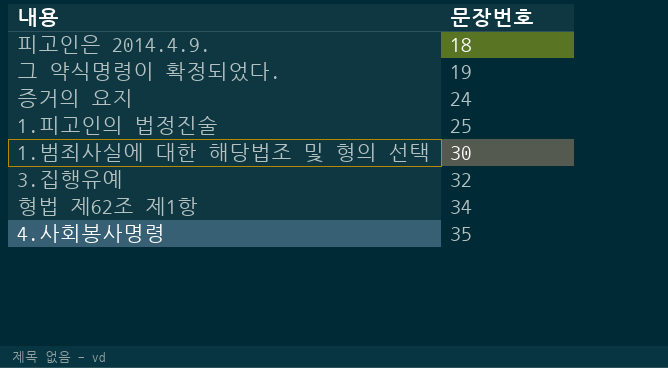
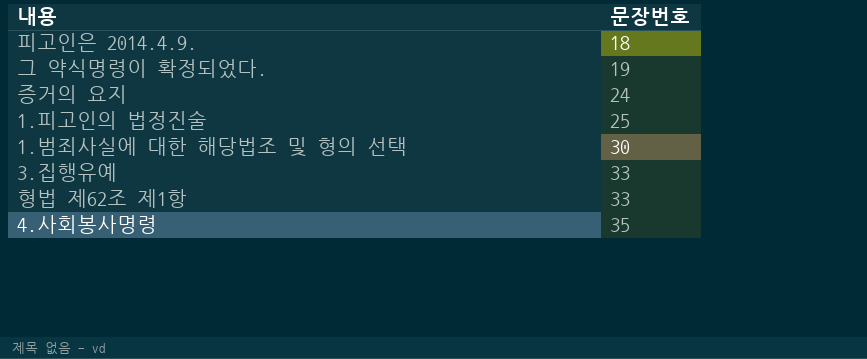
3.집행유예 | 문장번호: 32 -> 33
형법 제62조 제1항 | 문장번호: 34 -> 33

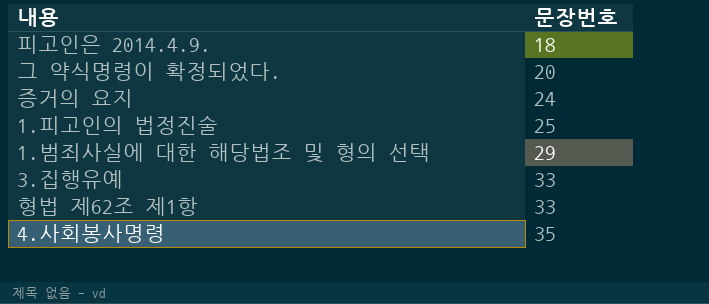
그 약식명령이 확정되었다. | 문장번호: 19 -> 20
1.범죄사실에 대한 해당법조 및 형의 선택 | 문장번호: 30 -> 29

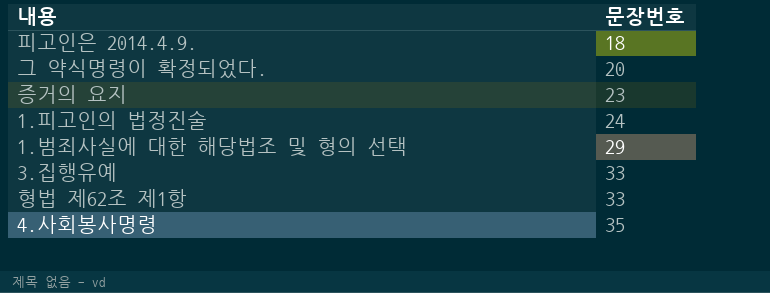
증거의 요지 | 문장번호: 24 -> 23
1.피고인의 법정진술 | 문장번호: 25 -> 24

